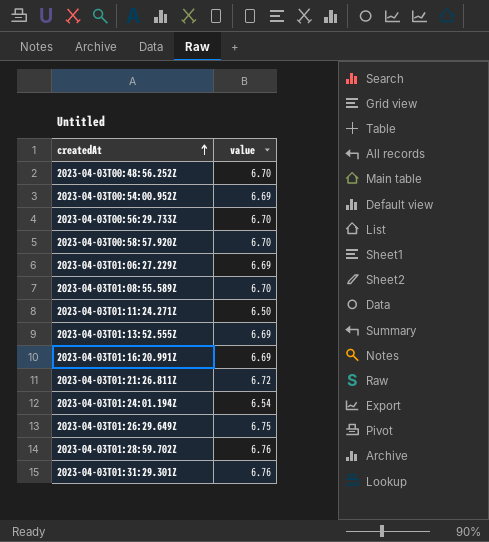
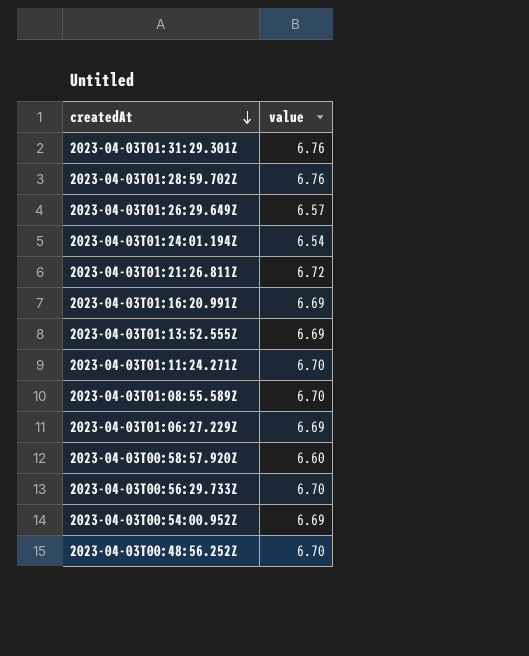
row order: createdAt ascending -> createdAt descending
2023-04-03T01:26:29.649Z | value: 6.75 -> 6.57
2023-04-03T01:11:24.271Z | value: 6.50 -> 6.70
2023-04-03T00:58:57.920Z | value: 6.70 -> 6.60

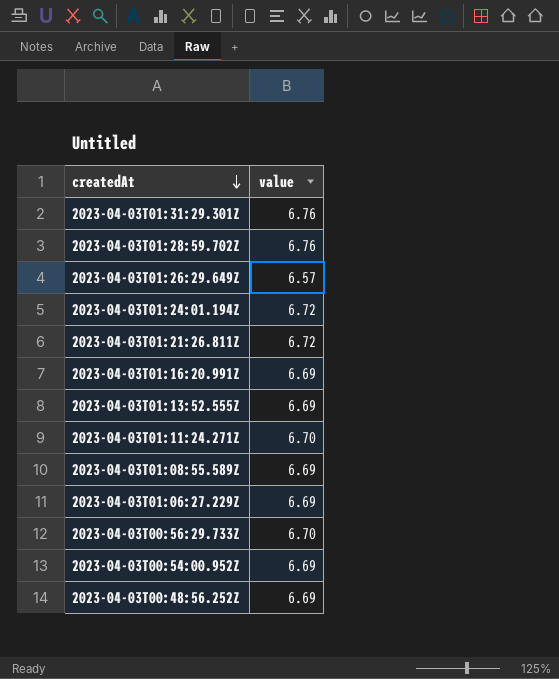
row 2023-04-03T00:58:57.920Z: 6.60 -> none
2023-04-03T01:24:01.194Z | value: 6.54 -> 6.72
2023-04-03T01:08:55.589Z | value: 6.70 -> 6.69
2023-04-03T00:48:56.252Z | value: 6.70 -> 6.69

